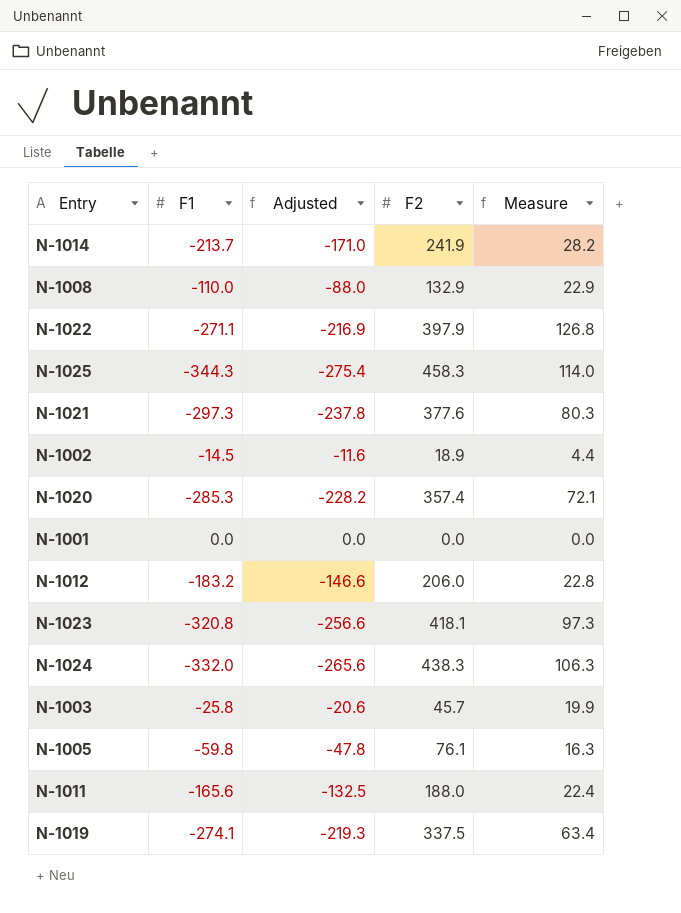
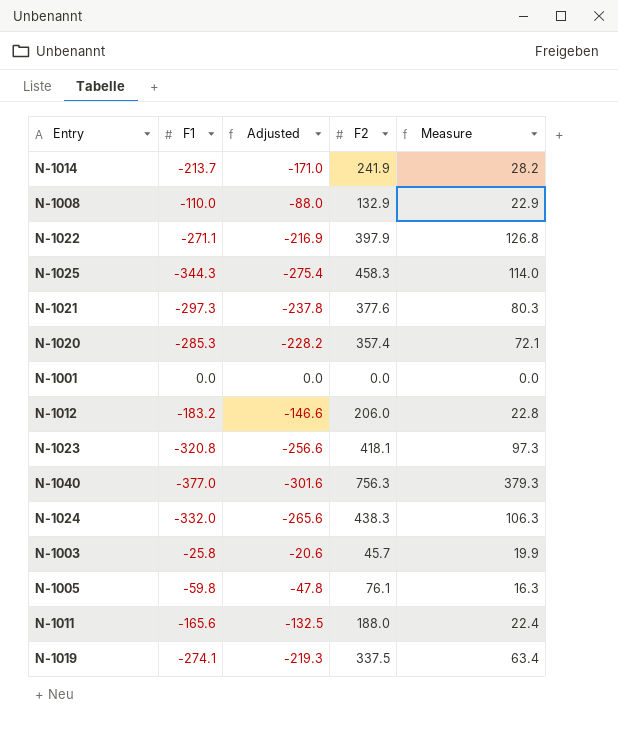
row N-1002: -14.5 | -11.6 | 18.9 | 4.4 -> none
row N-1040: none -> -377.0 | -301.6 | 756.3 | 379.3

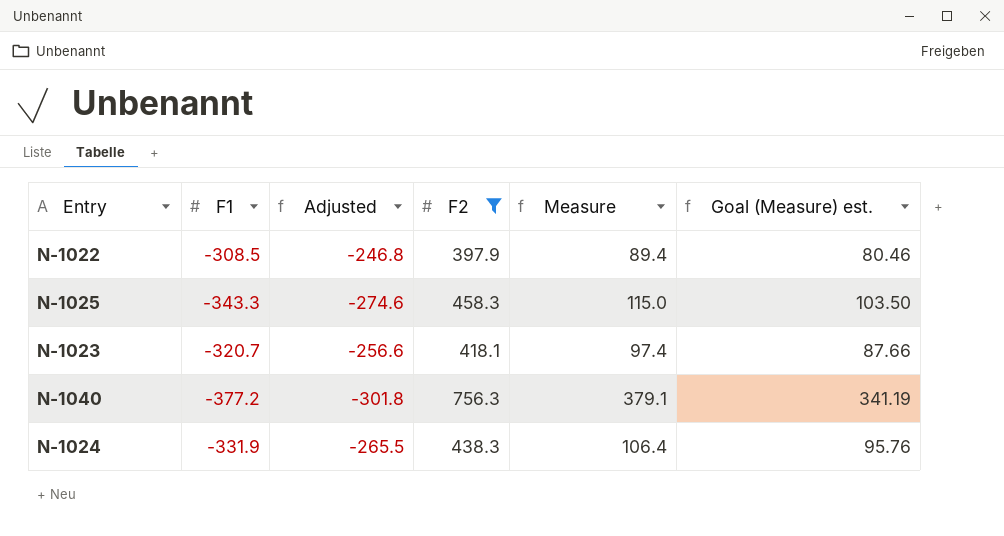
filter: none -> F2 >= 397.9
column Goal (Measure) est. | formula: none -> [Measure] * 0.9
N-1022 | F1: -271.1 -> -308.5
N-1022 | Adjusted: -216.9 -> -246.8
N-1022 | Measure: 126.8 -> 89.4
N-1025 | F1: -344.3 -> -343.3
N-1025 | Adjusted: -275.4 -> -274.6
N-1025 | Measure: 114.0 -> 115.0
N-1023 | F1: -320.8 -> -320.7
N-1023 | Measure: 97.3 -> 97.4
N-1040 | F1: -377.0 -> -377.2
N-1040 | Adjusted: -301.6 -> -301.8
N-1040 | Measure: 379.3 -> 379.1
N-1024 | F1: -332.0 -> -331.9
N-1024 | Adjusted: -265.6 -> -265.5
N-1024 | Measure: 106.3 -> 106.4

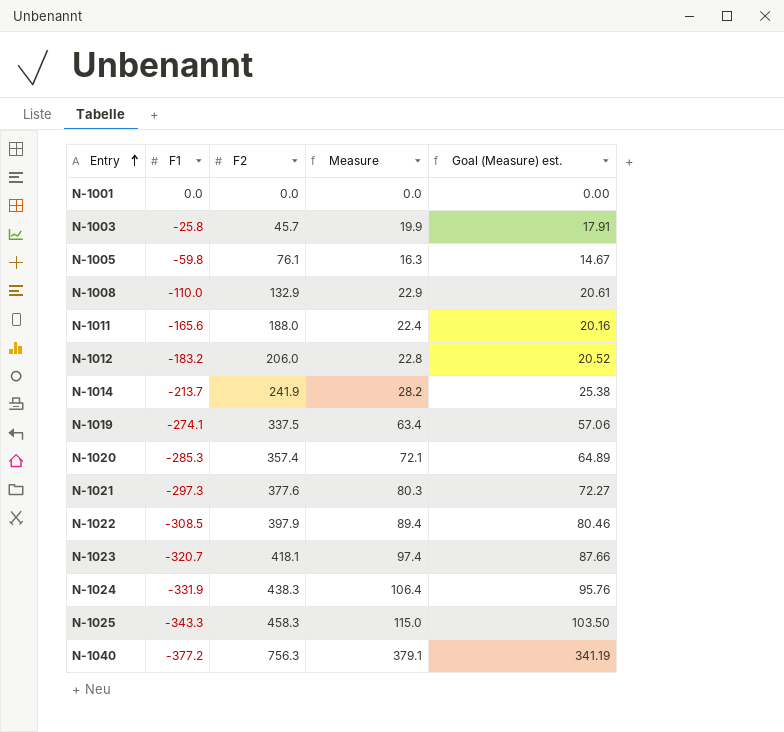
filter: F2 >= 397.9 -> none
row order: none -> Entry ascending
column Adjusted | formula: [F1] * 0.8 -> none

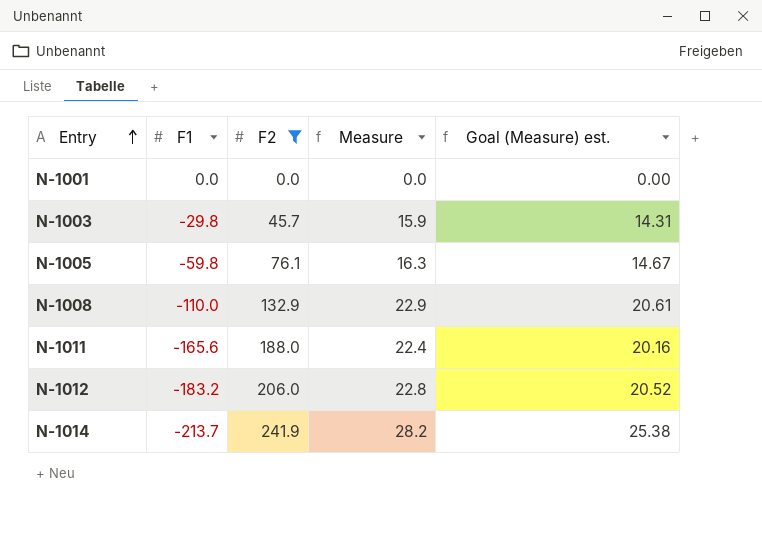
filter: none -> F2 <= 241.9
N-1003 | F1: -25.8 -> -29.8
N-1003 | Measure: 19.9 -> 15.9
N-1003 | Goal (Measure) est.: 17.91 -> 14.31

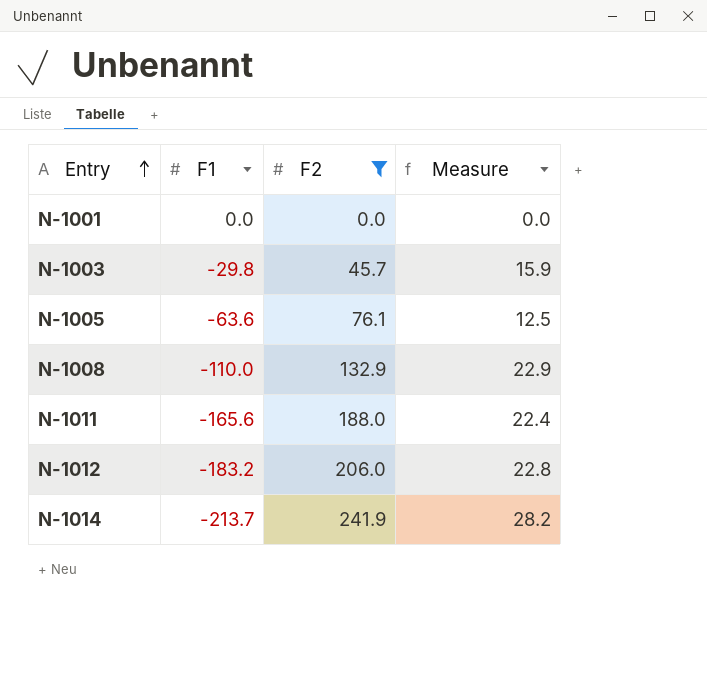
column Goal (Measure) est. | formula: [Measure] * 0.9 -> none
N-1005 | F1: -59.8 -> -63.6
N-1005 | Measure: 16.3 -> 12.5

